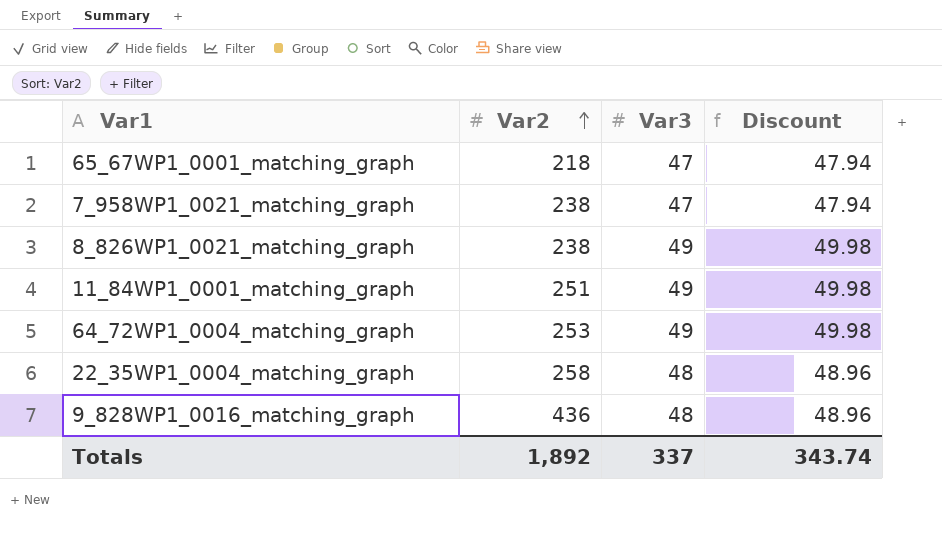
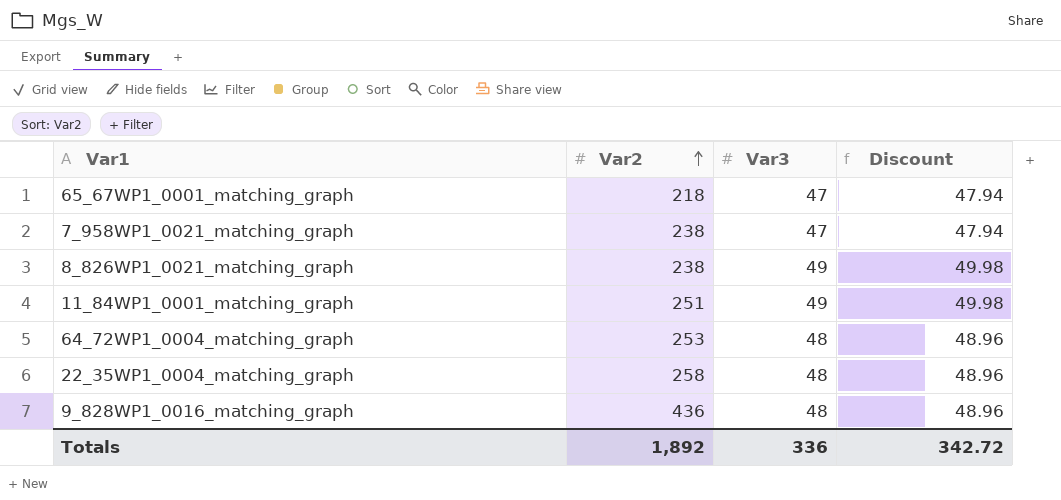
64_72WP1_0004_matching_graph | Var3: 49 -> 48
64_72WP1_0004_matching_graph | Discount: 49.98 -> 48.96
Totals | Var3: 337 -> 336
Totals | Discount: 343.74 -> 342.72

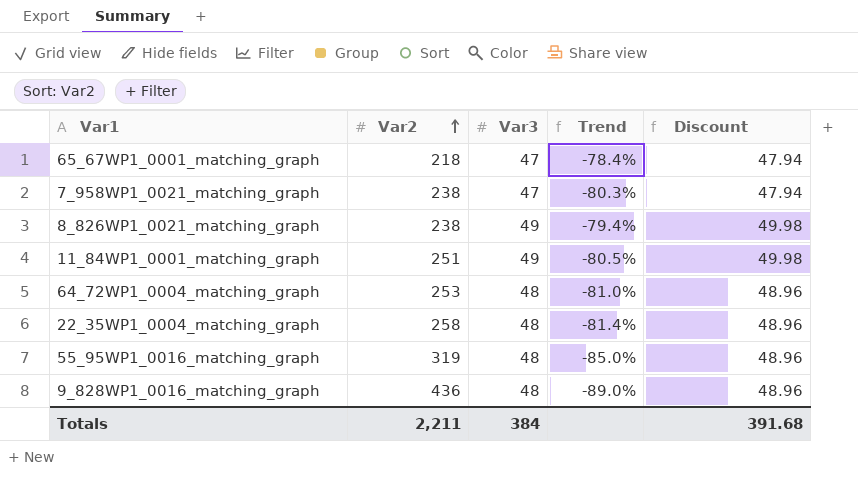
column Trend | formula: none -> ([Var3] - [Var2]) / [Var2]
row 55_95WP1_0016_matching_graph: none -> 319 | 48 | -85.0% | 48.96
Totals | Var2: 1,892 -> 2,211
Totals | Var3: 336 -> 384
Totals | Discount: 342.72 -> 391.68

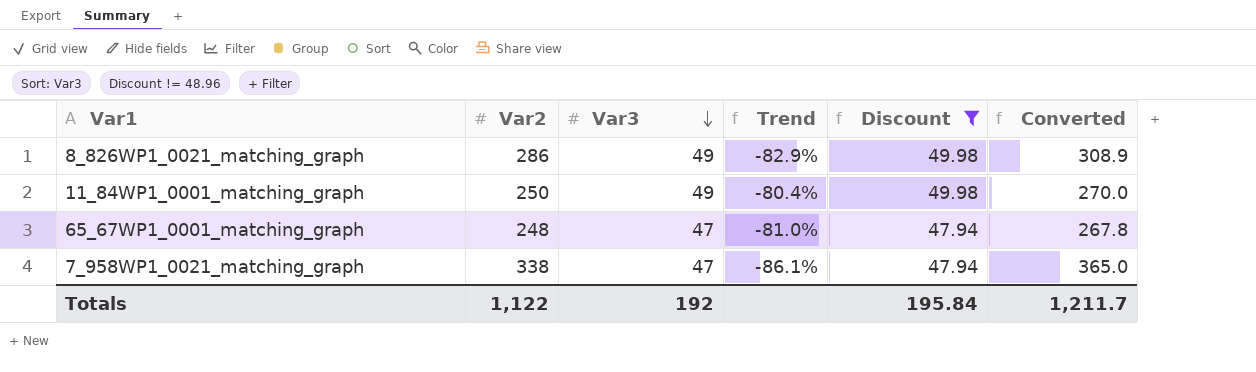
filter: none -> Discount != 48.96
row order: Var2 ascending -> Var3 descending
column Converted | formula: none -> [Var2] * 1.08
8_826WP1_0021_matching_graph | Var2: 238 -> 286
8_826WP1_0021_matching_graph | Trend: -79.4% -> -82.9%
11_84WP1_0001_matching_graph | Var2: 251 -> 250
11_84WP1_0001_matching_graph | Trend: -80.5% -> -80.4%
65_67WP1_0001_matching_graph | Var2: 218 -> 248
65_67WP1_0001_matching_graph | Trend: -78.4% -> -81.0%
7_958WP1_0021_matching_graph | Var2: 238 -> 338
7_958WP1_0021_matching_graph | Trend: -80.3% -> -86.1%
Totals | Var2: 2,211 -> 1,122
Totals | Var3: 384 -> 192
Totals | Discount: 391.68 -> 195.84

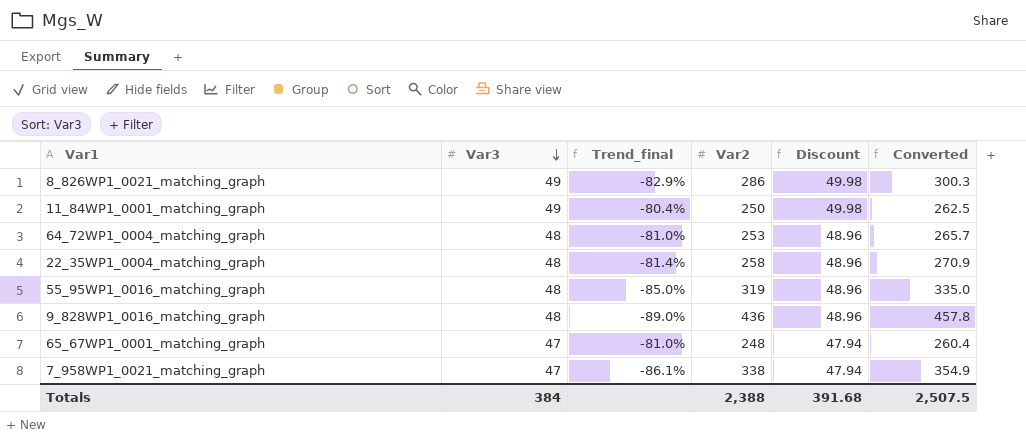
filter: Discount != 48.96 -> none
column name: Trend -> Trend_final
column Var2 | position: 2 -> 4
column Converted | formula: [Var2] * 1.08 -> [Var2] * 1.05
Totals | Var3: 192 -> 384
Totals | Var2: 1,122 -> 2,388
Totals | Discount: 195.84 -> 391.68
Totals | Converted: 1,211.7 -> 2,507.5

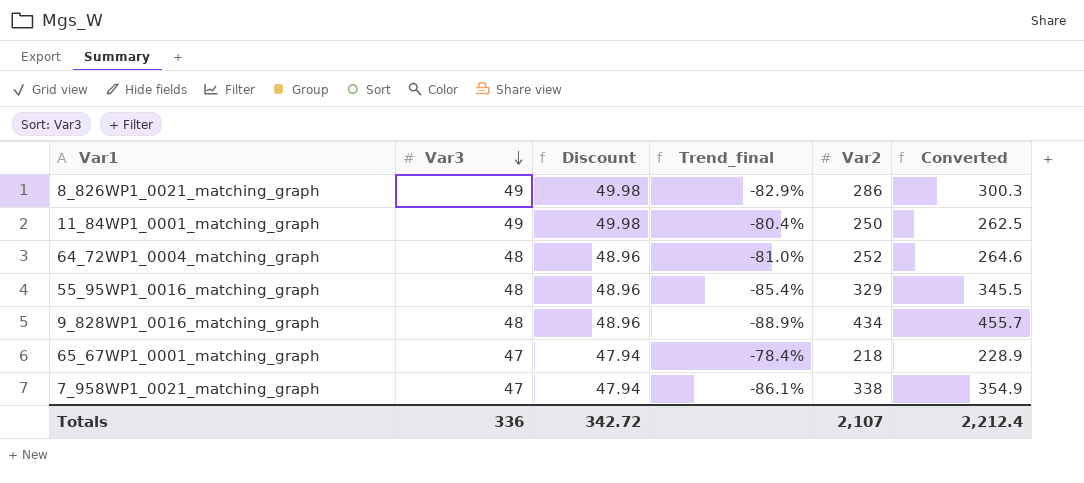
column Discount | position: 5 -> 3
row 22_35WP1_0004_matching_graph: 48 | -81.4% | 258 | 48.96 | 270.9 -> none
64_72WP1_0004_matching_graph | Var2: 253 -> 252
64_72WP1_0004_matching_graph | Converted: 265.7 -> 264.6
55_95WP1_0016_matching_graph | Trend_final: -85.0% -> -85.4%
55_95WP1_0016_matching_graph | Var2: 319 -> 329
55_95WP1_0016_matching_graph | Converted: 335.0 -> 345.5
9_828WP1_0016_matching_graph | Trend_final: -89.0% -> -88.9%
9_828WP1_0016_matching_graph | Var2: 436 -> 434
9_828WP1_0016_matching_graph | Converted: 457.8 -> 455.7
65_67WP1_0001_matching_graph | Trend_final: -81.0% -> -78.4%
65_67WP1_0001_matching_graph | Var2: 248 -> 218
65_67WP1_0001_matching_graph | Converted: 260.4 -> 228.9
Totals | Var3: 384 -> 336
Totals | Discount: 391.68 -> 342.72
Totals | Var2: 2,388 -> 2,107
Totals | Converted: 2,507.5 -> 2,212.4

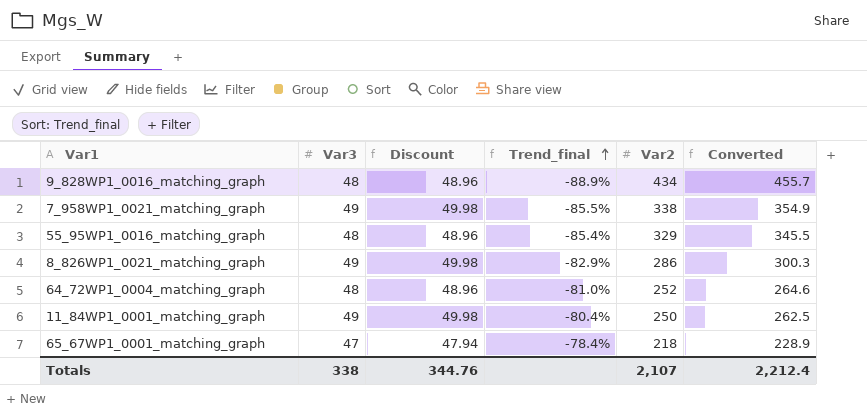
row order: Var3 descending -> Trend_final ascending
7_958WP1_0021_matching_graph | Var3: 47 -> 49
7_958WP1_0021_matching_graph | Discount: 47.94 -> 49.98
7_958WP1_0021_matching_graph | Trend_final: -86.1% -> -85.5%
Totals | Var3: 336 -> 338
Totals | Discount: 342.72 -> 344.76

